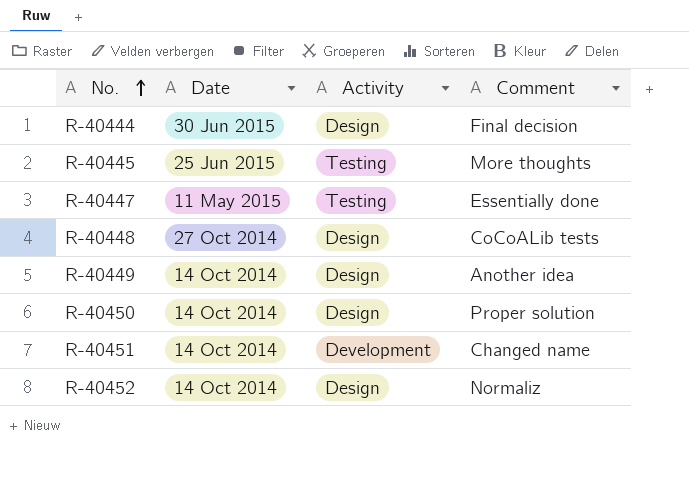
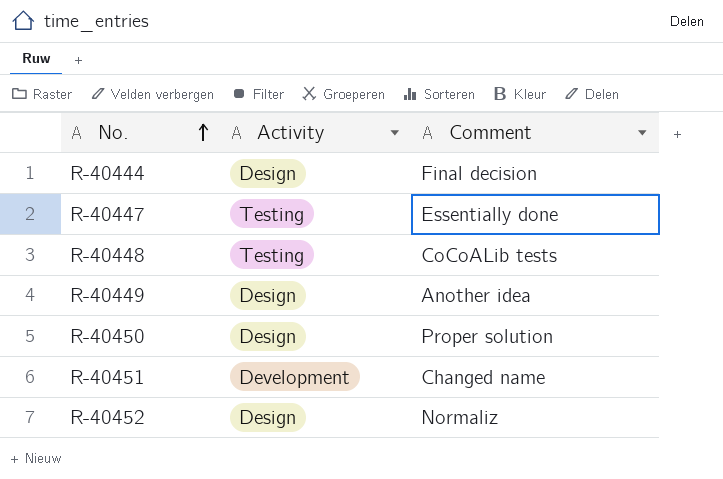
column Date | position: 2 -> none
row R-40445: 25 Jun 2015 | Testing | More thoughts -> none
R-40448 | Activity: Design -> Testing

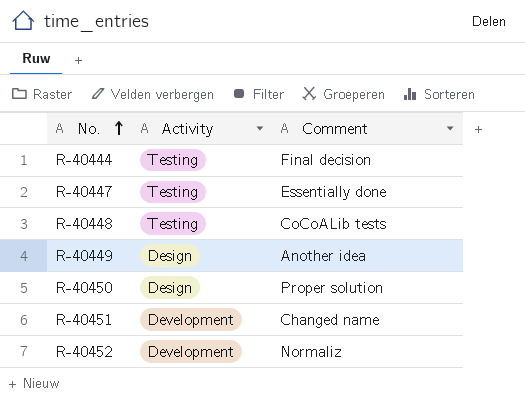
R-40444 | Activity: Design -> Testing
R-40452 | Activity: Design -> Development

